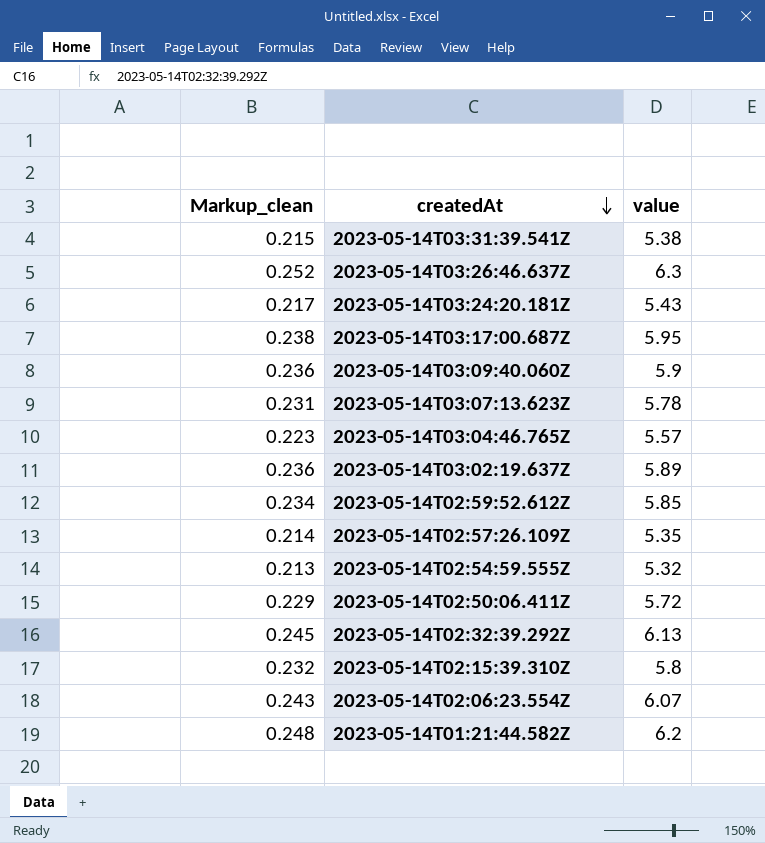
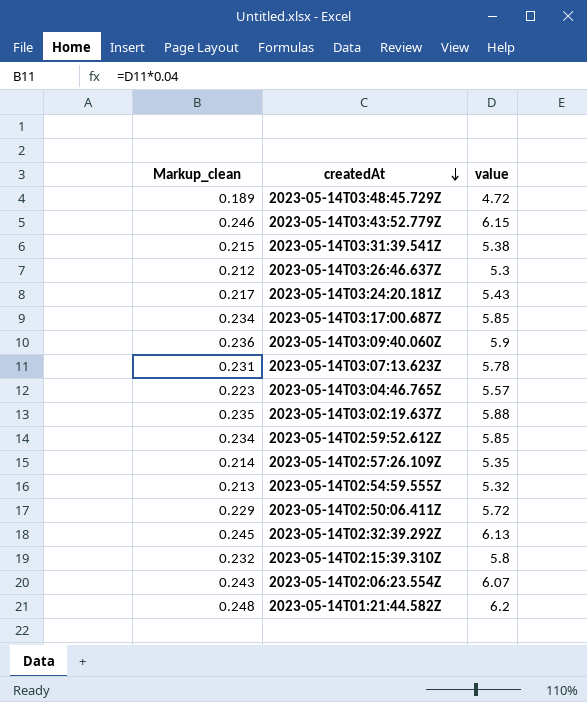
row 2023-05-14T03:48:45.729Z: none -> 0.189 | 4.72
row 2023-05-14T03:43:52.779Z: none -> 0.246 | 6.15
2023-05-14T03:26:46.637Z | Markup_clean: 0.252 -> 0.212
2023-05-14T03:26:46.637Z | value: 6.3 -> 5.3
2023-05-14T03:17:00.687Z | Markup_clean: 0.238 -> 0.234
2023-05-14T03:17:00.687Z | value: 5.95 -> 5.85
2023-05-14T03:02:19.637Z | Markup_clean: 0.236 -> 0.235
2023-05-14T03:02:19.637Z | value: 5.89 -> 5.88

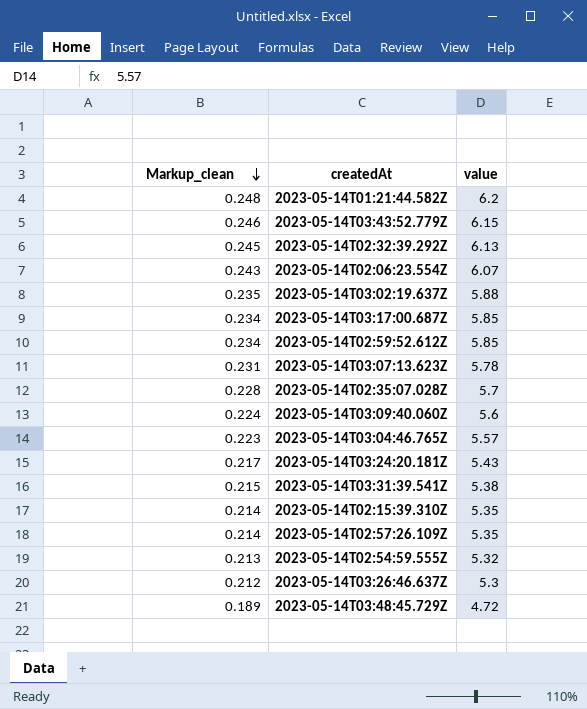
row order: createdAt descending -> Markup_clean descending
row 2023-05-14T02:50:06.411Z: 0.229 | 5.72 -> none
row 2023-05-14T02:35:07.028Z: none -> 0.228 | 5.7
2023-05-14T03:09:40.060Z | Markup_clean: 0.236 -> 0.224
2023-05-14T03:09:40.060Z | value: 5.9 -> 5.6
2023-05-14T02:15:39.310Z | Markup_clean: 0.232 -> 0.214
2023-05-14T02:15:39.310Z | value: 5.8 -> 5.35

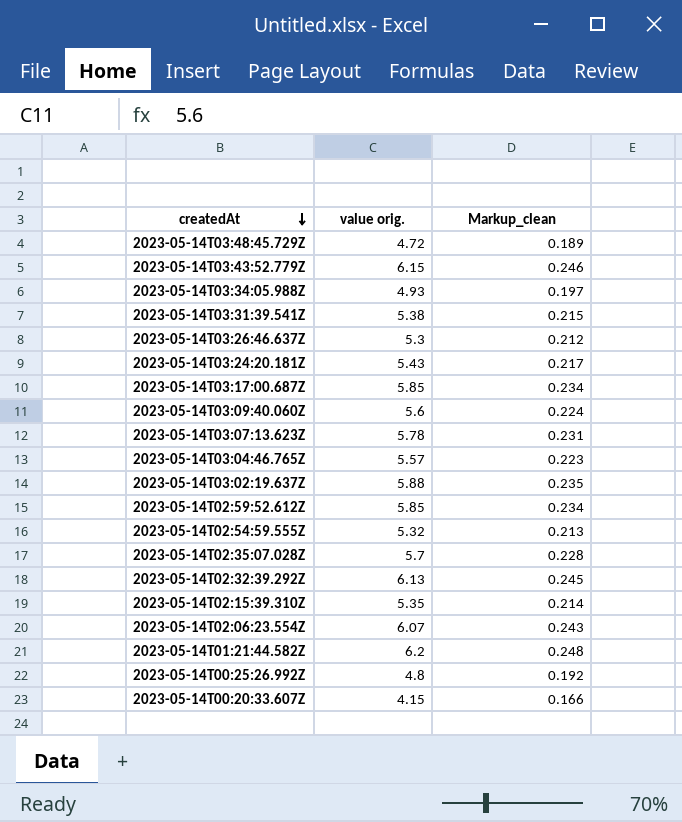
row order: Markup_clean descending -> createdAt descending
column name: value -> value orig.
column Markup_clean | position: 1 -> 3
row 2023-05-14T02:57:26.109Z: 0.214 | 5.35 -> none
row 2023-05-14T03:34:05.988Z: none -> 4.93 | 0.197
row 2023-05-14T00:25:26.992Z: none -> 4.8 | 0.192
row 2023-05-14T00:20:33.607Z: none -> 4.15 | 0.166

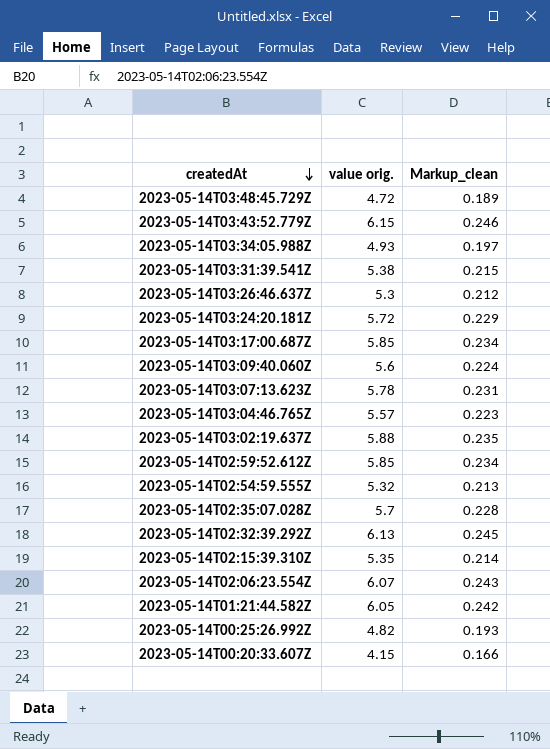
2023-05-14T03:24:20.181Z | value orig.: 5.43 -> 5.72
2023-05-14T03:24:20.181Z | Markup_clean: 0.217 -> 0.229
2023-05-14T01:21:44.582Z | value orig.: 6.2 -> 6.05
2023-05-14T01:21:44.582Z | Markup_clean: 0.248 -> 0.242
2023-05-14T00:25:26.992Z | value orig.: 4.8 -> 4.82
2023-05-14T00:25:26.992Z | Markup_clean: 0.192 -> 0.193

